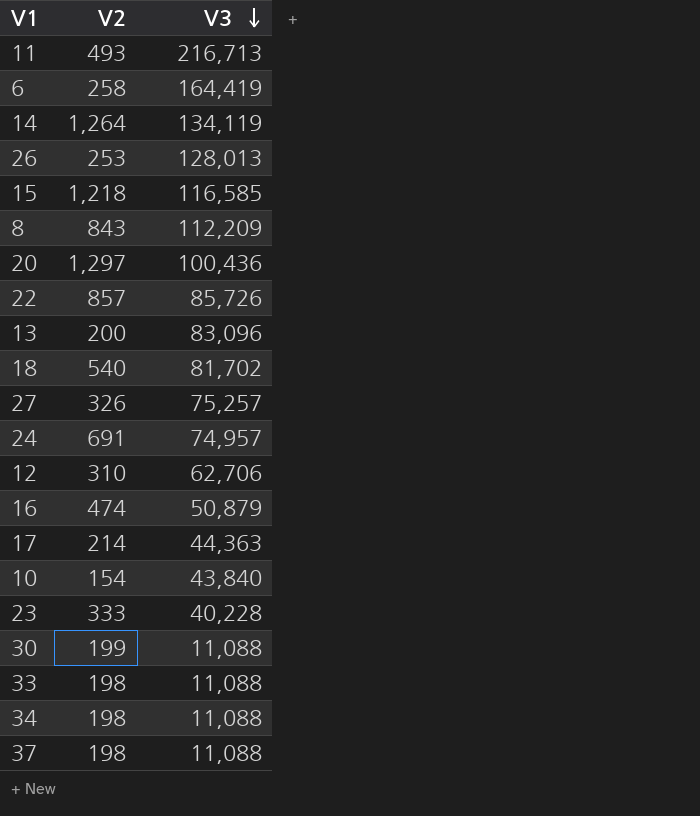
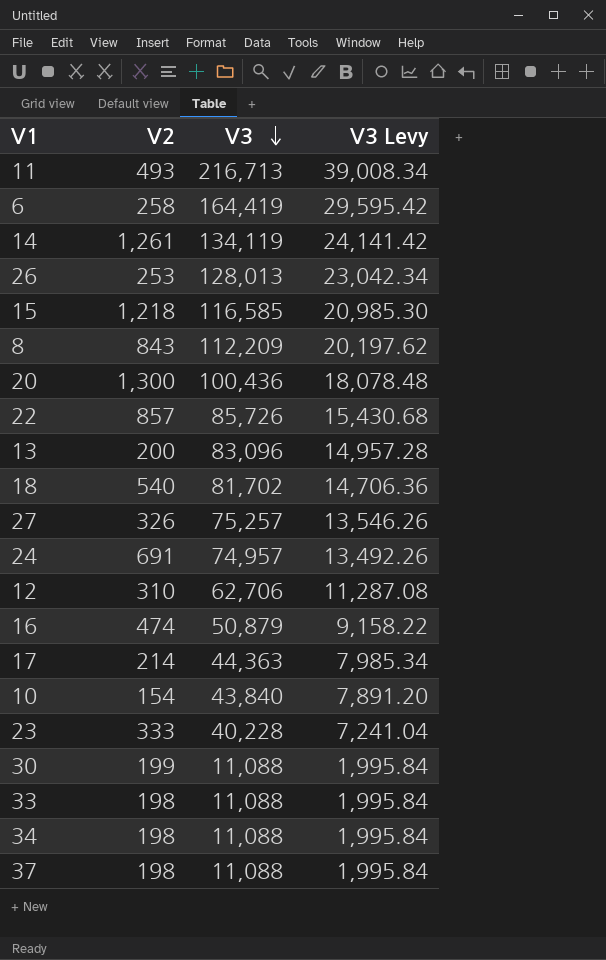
column V3 Levy | formula: none -> [V3] * 0.18
14 | V2: 1,264 -> 1,261
20 | V2: 1,297 -> 1,300

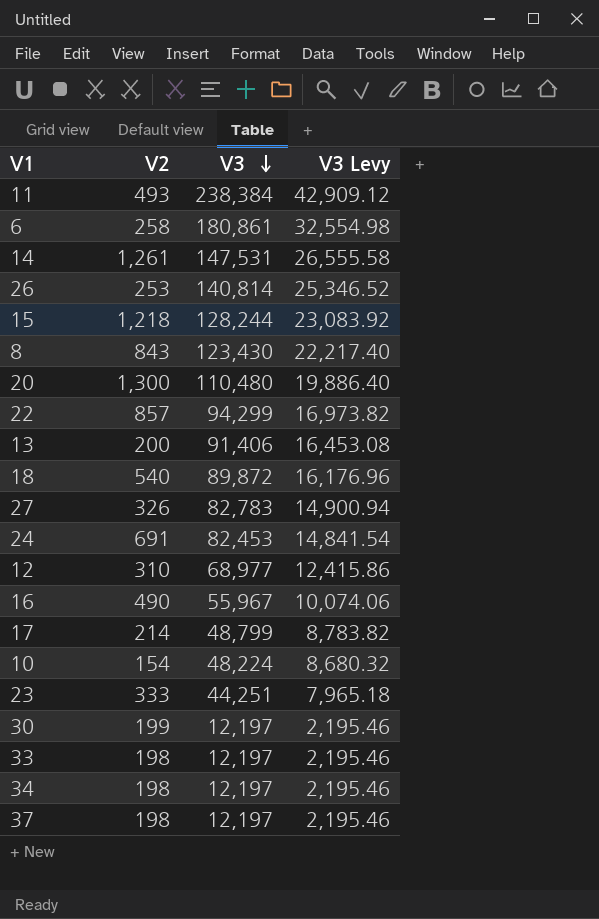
11 | V3: 216,713 -> 238,384
11 | V3 Levy: 39,008.34 -> 42,909.12
6 | V3: 164,419 -> 180,861
6 | V3 Levy: 29,595.42 -> 32,554.98
14 | V3: 134,119 -> 147,531
14 | V3 Levy: 24,141.42 -> 26,555.58
26 | V3: 128,013 -> 140,814
26 | V3 Levy: 23,042.34 -> 25,346.52
15 | V3: 116,585 -> 128,244
15 | V3 Levy: 20,985.30 -> 23,083.92
8 | V3: 112,209 -> 123,430
8 | V3 Levy: 20,197.62 -> 22,217.40
20 | V3: 100,436 -> 110,480
20 | V3 Levy: 18,078.48 -> 19,886.40
22 | V3: 85,726 -> 94,299
22 | V3 Levy: 15,430.68 -> 16,973.82
13 | V3: 83,096 -> 91,406
13 | V3 Levy: 14,957.28 -> 16,453.08
18 | V3: 81,702 -> 89,872
18 | V3 Levy: 14,706.36 -> 16,176.96
27 | V3: 75,257 -> 82,783
27 | V3 Levy: 13,546.26 -> 14,900.94
24 | V3: 74,957 -> 82,453
24 | V3 Levy: 13,492.26 -> 14,841.54
12 | V3: 62,706 -> 68,977
12 | V3 Levy: 11,287.08 -> 12,415.86
16 | V2: 474 -> 490
16 | V3: 50,879 -> 55,967
16 | V3 Levy: 9,158.22 -> 10,074.06
17 | V3: 44,363 -> 48,799
17 | V3 Levy: 7,985.34 -> 8,783.82
10 | V3: 43,840 -> 48,224
10 | V3 Levy: 7,891.20 -> 8,680.32
23 | V3: 40,228 -> 44,251
23 | V3 Levy: 7,241.04 -> 7,965.18
30 | V3: 11,088 -> 12,197
30 | V3 Levy: 1,995.84 -> 2,195.46
33 | V3: 11,088 -> 12,197
33 | V3 Levy: 1,995.84 -> 2,195.46
34 | V3: 11,088 -> 12,197
34 | V3 Levy: 1,995.84 -> 2,195.46
37 | V3: 11,088 -> 12,197
37 | V3 Levy: 1,995.84 -> 2,195.46

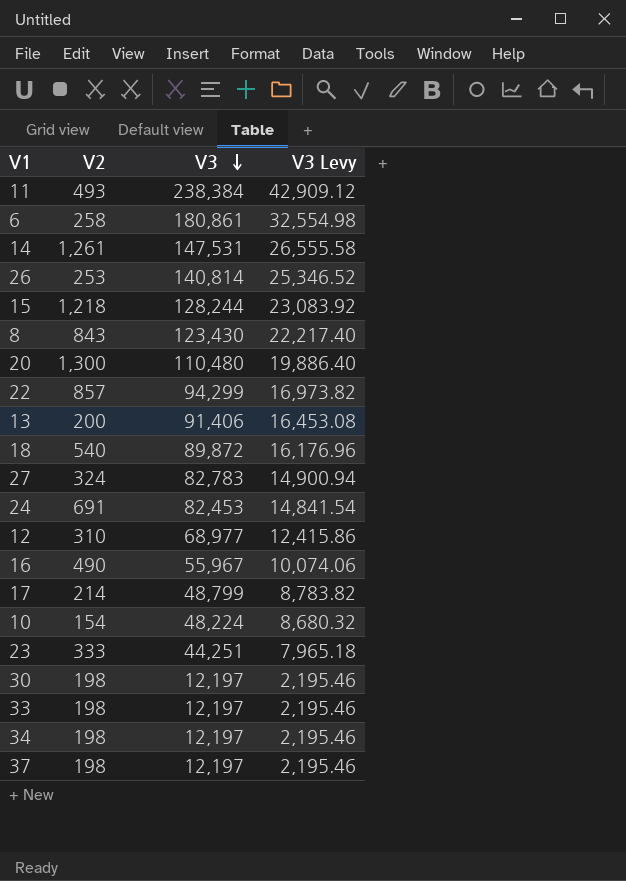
27 | V2: 326 -> 324
30 | V2: 199 -> 198

